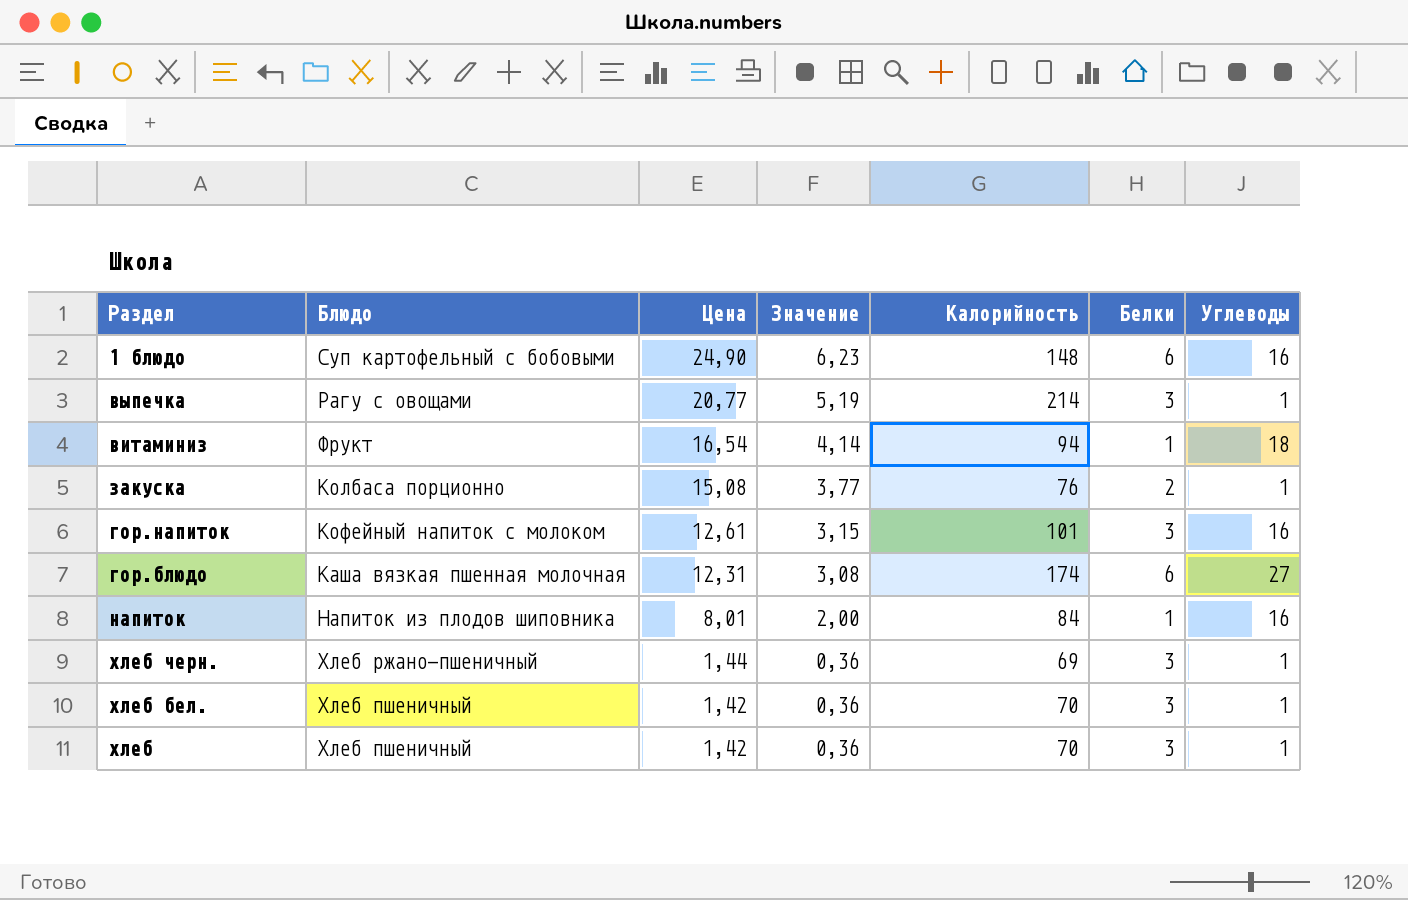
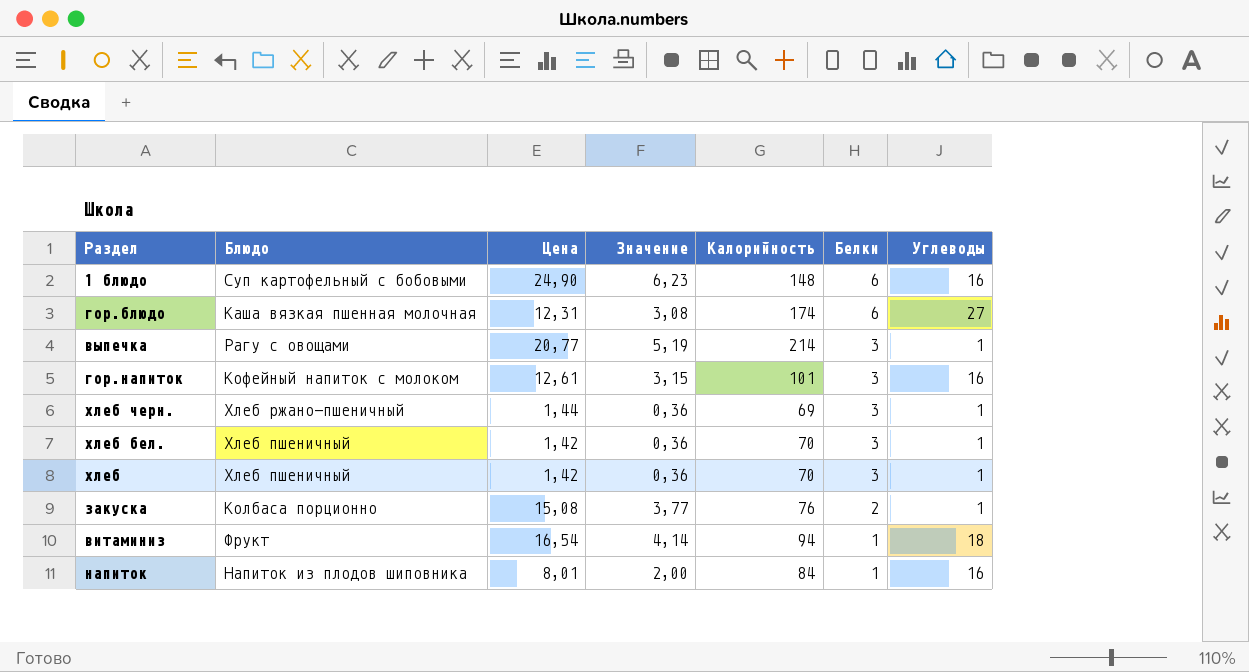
row order: Цена descending -> Белки descending

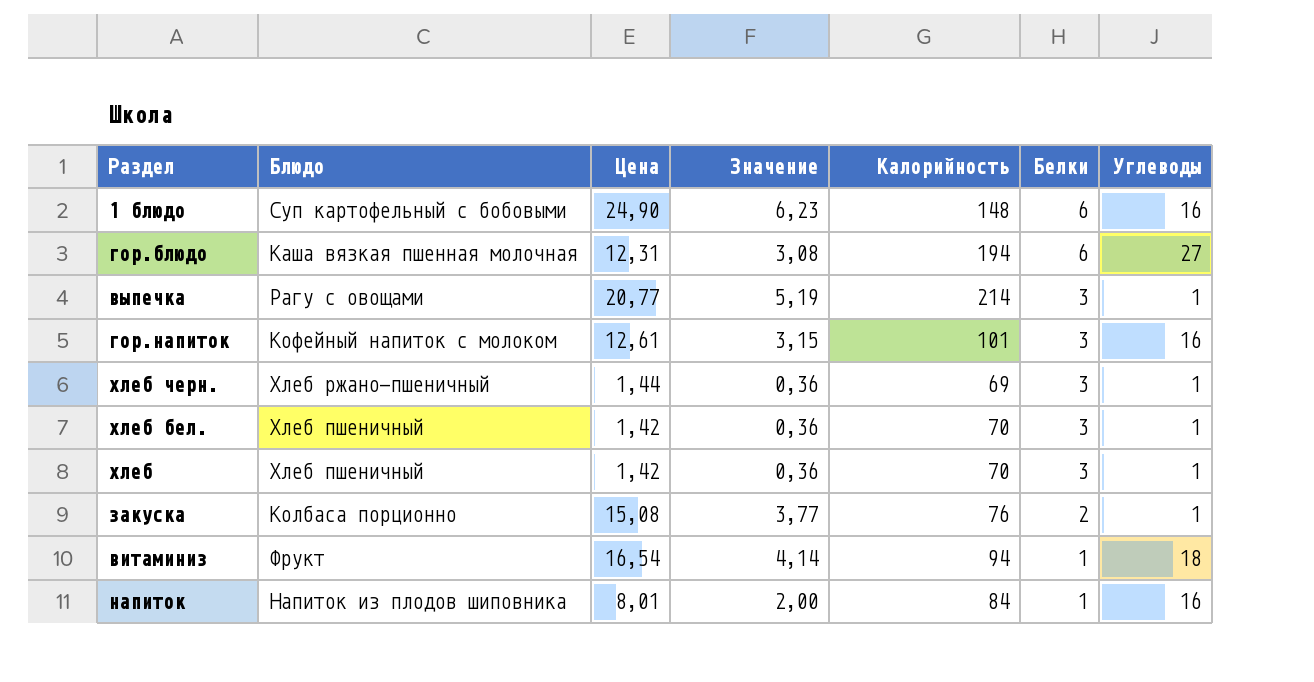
гор.блюдо | Калорийность: 174 -> 194

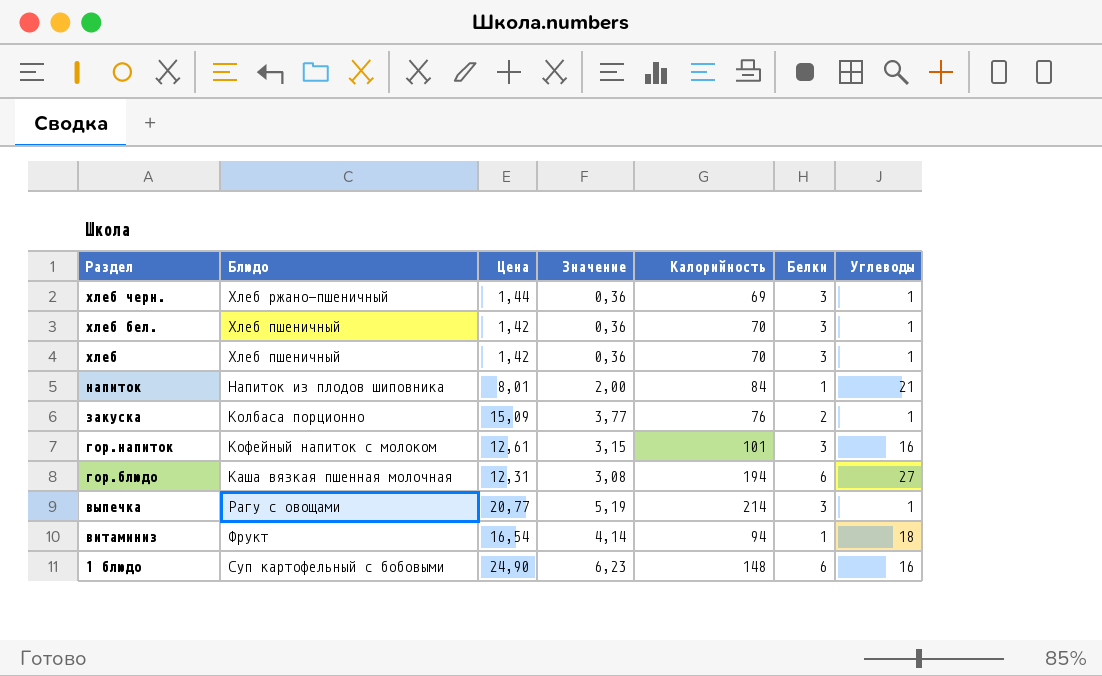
row order: Белки descending -> Раздел descending
напиток | Углеводы: 16 -> 21
закуска | Цена: 15,08 -> 15,09

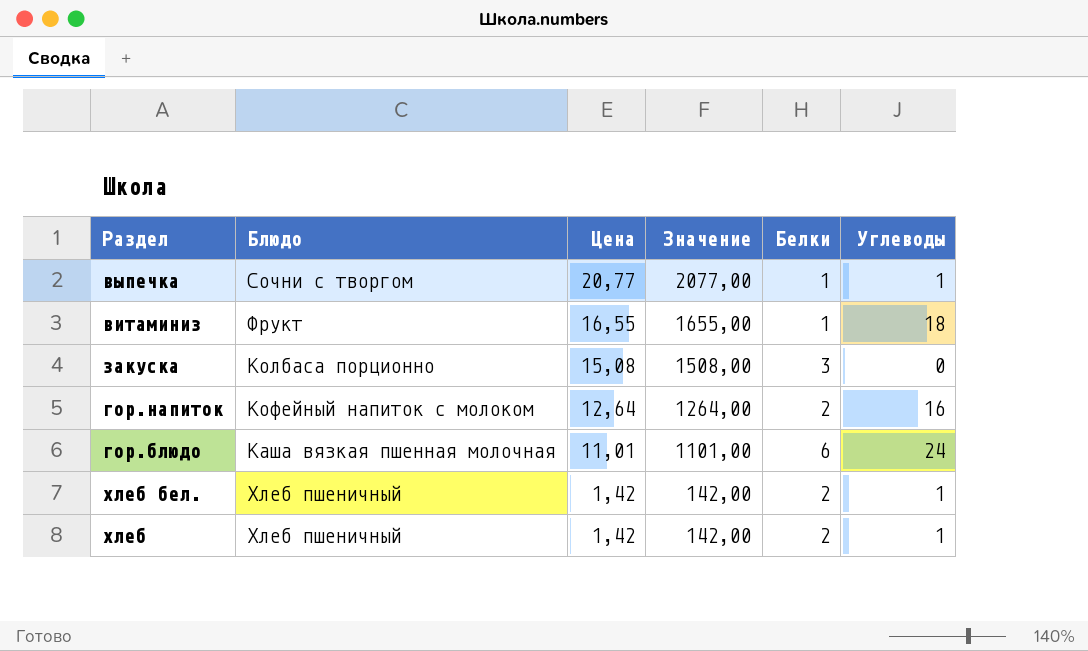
row order: Раздел descending -> Цена descending
column Калорийность | position: 5 -> none
column Значение | formula: [Цена] * 0,25 -> [Цена] * 100
row хлеб черн.: Хлеб ржано-пшеничный | 1,44 | 0,36 | 69 | 3 | 1 -> none
row напиток: Напиток из плодов шиповника | 8,01 | 2,00 | 84 | 1 | 21 -> none
row 1 блюдо: Суп картофельный с бобовыми | 24,90 | 6,23 | 148 | 6 | 16 -> none
выпечка | Блюдо: Рагу с овощами -> Сочни с творгом
выпечка | Белки: 3 -> 1
витаминиз | Цена: 16,54 -> 16,55
закуска | Цена: 15,09 -> 15,08
закуска | Белки: 2 -> 3
закуска | Углеводы: 1 -> 0
гор.напиток | Цена: 12,61 -> 12,64
гор.напиток | Белки: 3 -> 2
гор.блюдо | Цена: 12,31 -> 11,01
гор.блюдо | Углеводы: 27 -> 24
хлеб бел. | Белки: 3 -> 2
хлеб | Белки: 3 -> 2

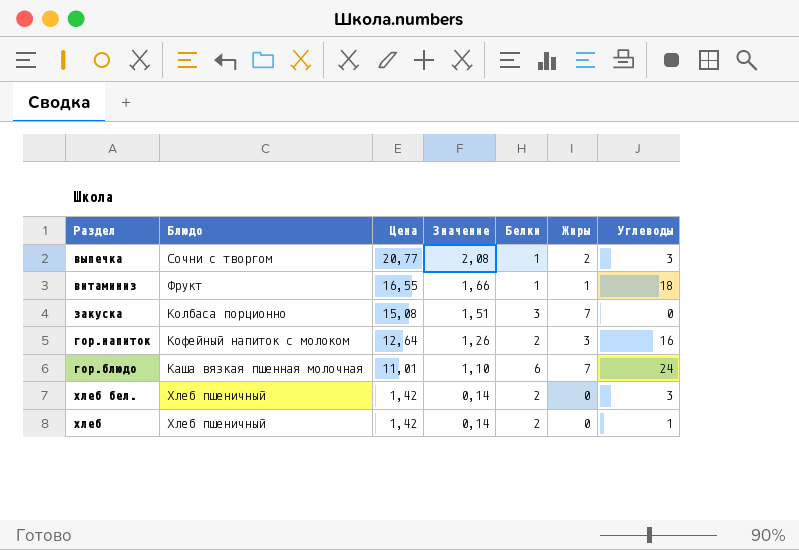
column Значение | formula: [Цена] * 100 -> [Цена] * 0,1
column Жиры | position: none -> 6
выпечка | Углеводы: 1 -> 3
хлеб бел. | Углеводы: 1 -> 3

